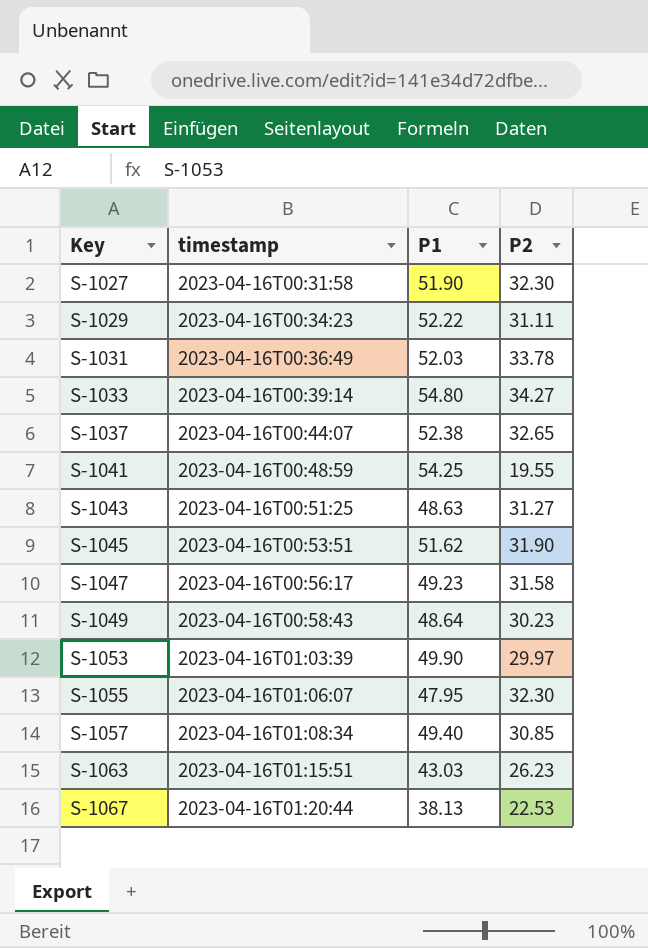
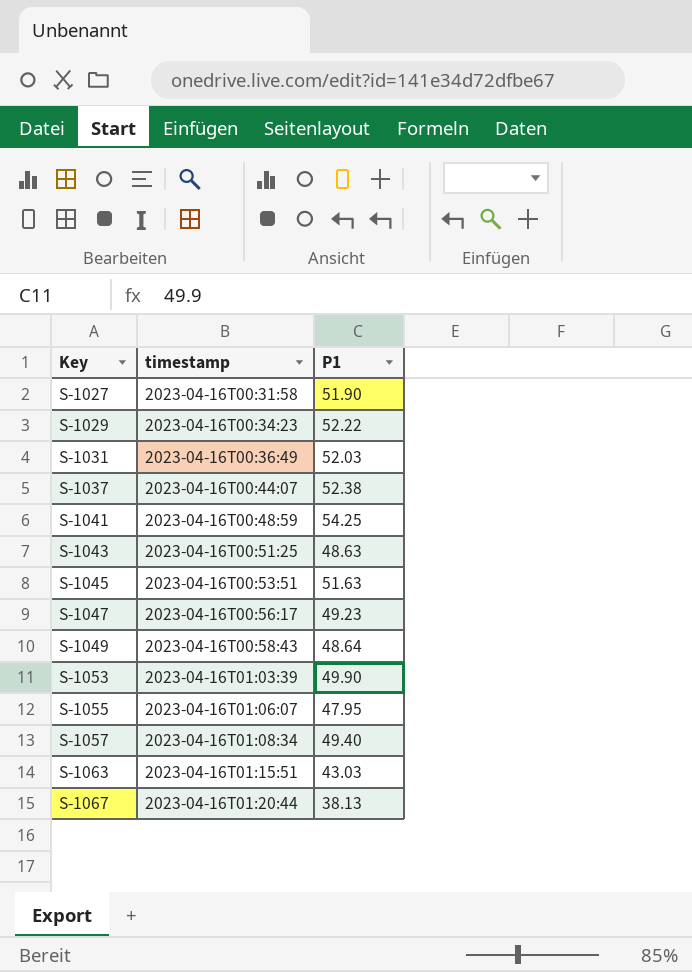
column P2 | position: 4 -> none
row S-1033: 2023-04-16T00:39:14 | 54.80 | 34.27 -> none
S-1045 | P1: 51.62 -> 51.63

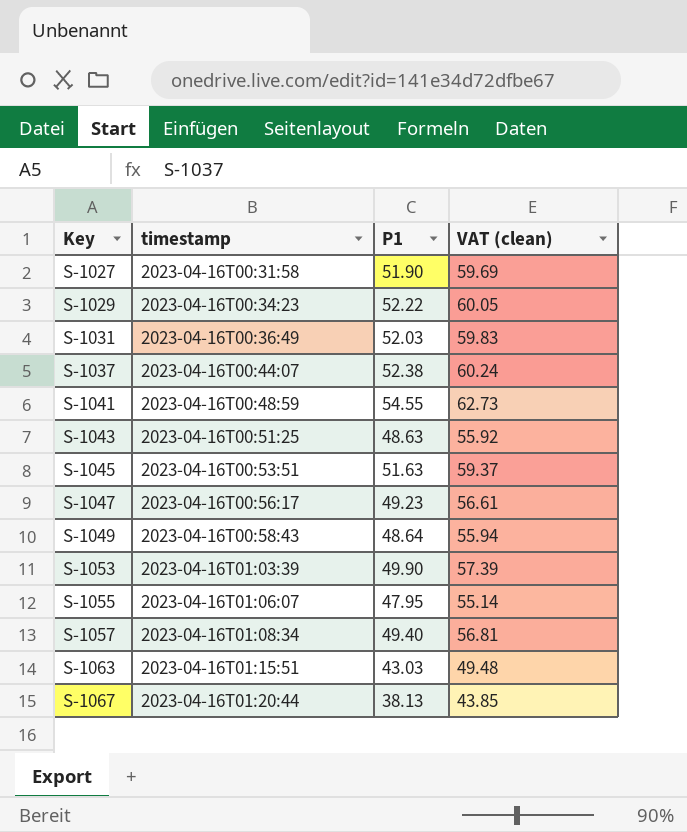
column VAT (clean) | formula: none -> [P1] * 1.15
S-1041 | P1: 54.25 -> 54.55

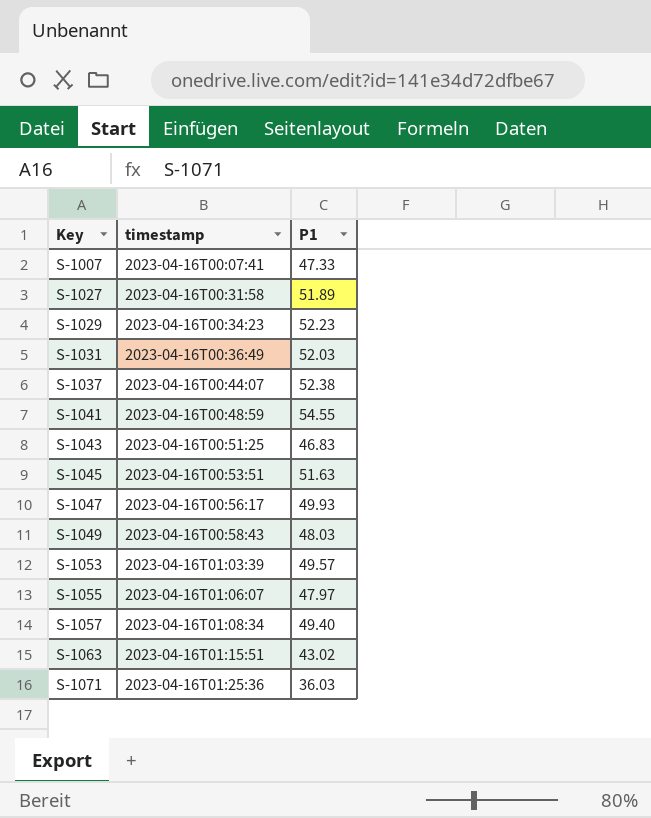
column VAT (clean) | formula: [P1] * 1.15 -> none
row S-1067: 2023-04-16T01:20:44 | 38.13 | 43.85 -> none
row S-1007: none -> 2023-04-16T00:07:41 | 47.33
S-1027 | P1: 51.90 -> 51.89
S-1029 | P1: 52.22 -> 52.23
S-1043 | P1: 48.63 -> 46.83
S-1047 | P1: 49.23 -> 49.93
S-1049 | P1: 48.64 -> 48.03
S-1053 | P1: 49.90 -> 49.57
S-1055 | P1: 47.95 -> 47.97
S-1063 | P1: 43.03 -> 43.02
row S-1071: none -> 2023-04-16T01:25:36 | 36.03

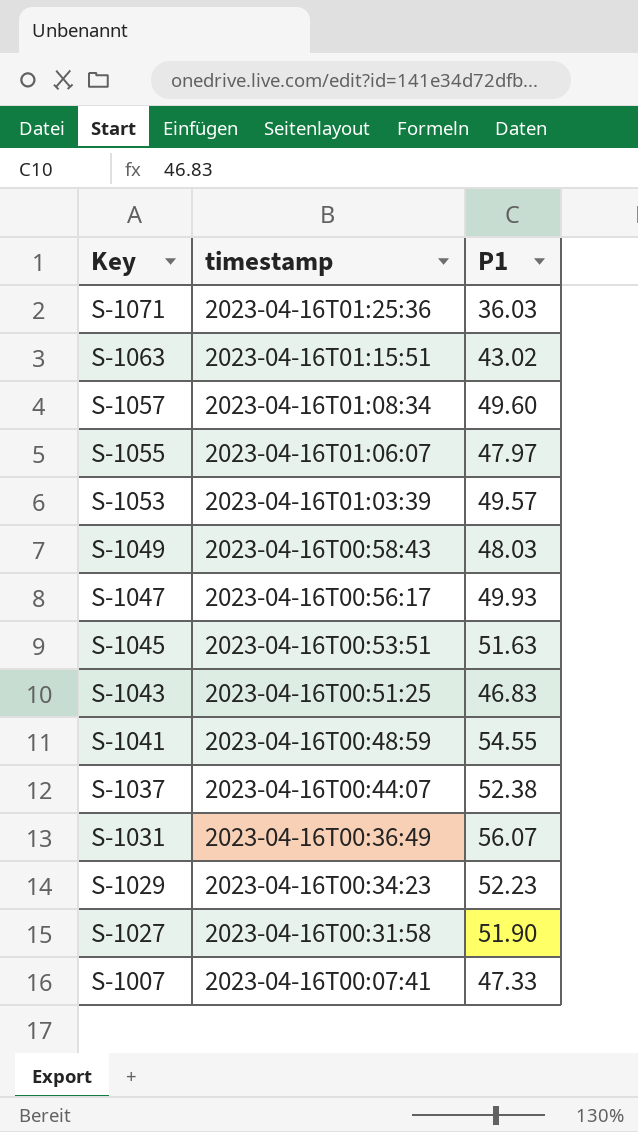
row order: Key ascending -> Key descending
S-1057 | P1: 49.40 -> 49.60
S-1031 | P1: 52.03 -> 56.07
S-1027 | P1: 51.89 -> 51.90

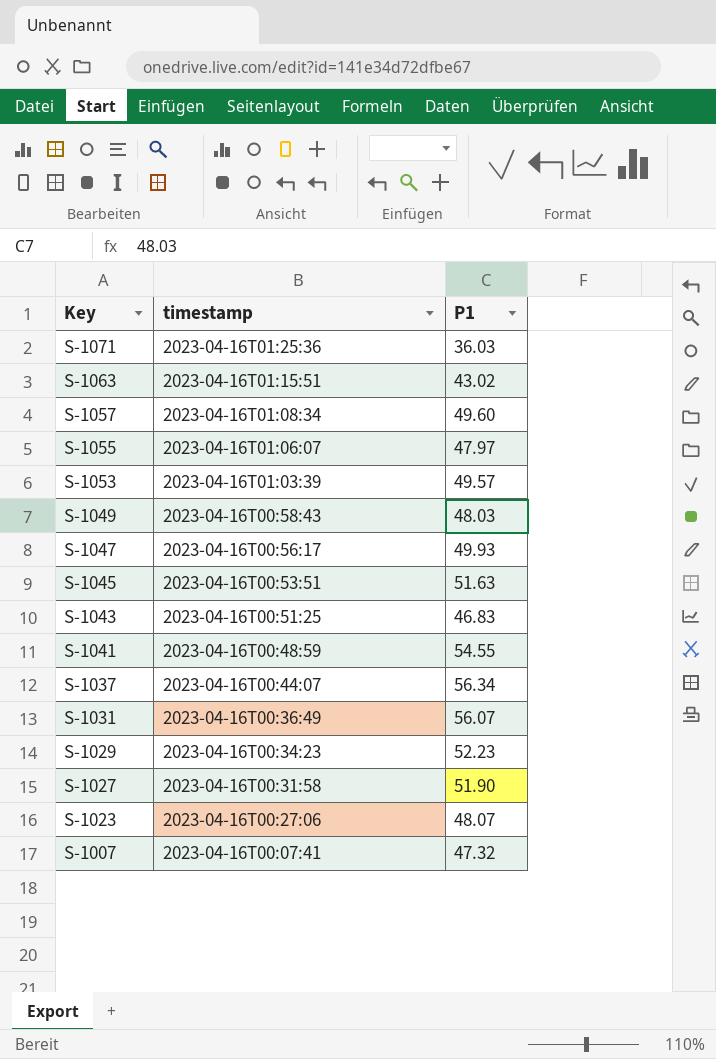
S-1037 | P1: 52.38 -> 56.34
row S-1023: none -> 2023-04-16T00:27:06 | 48.07
S-1007 | P1: 47.33 -> 47.32

